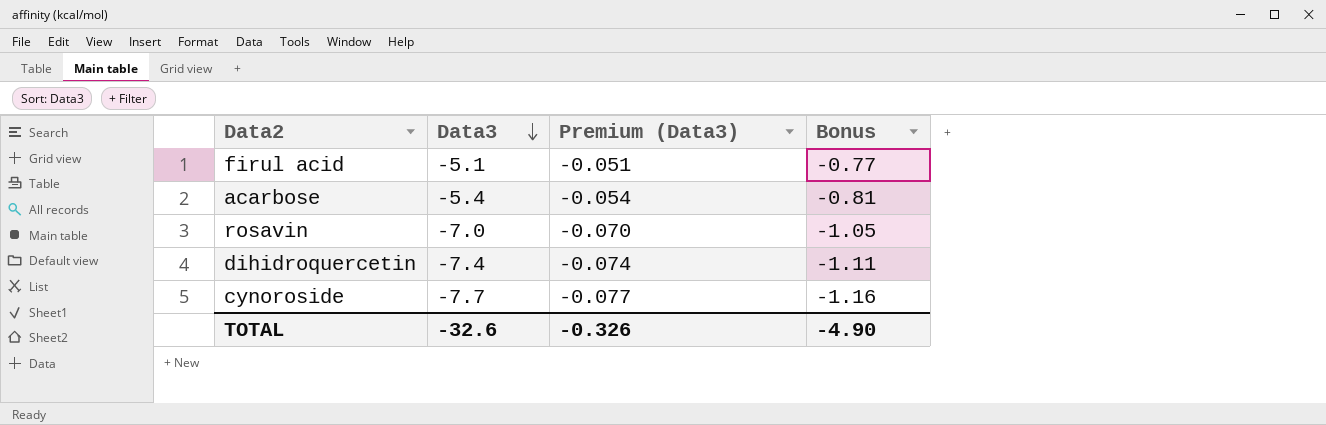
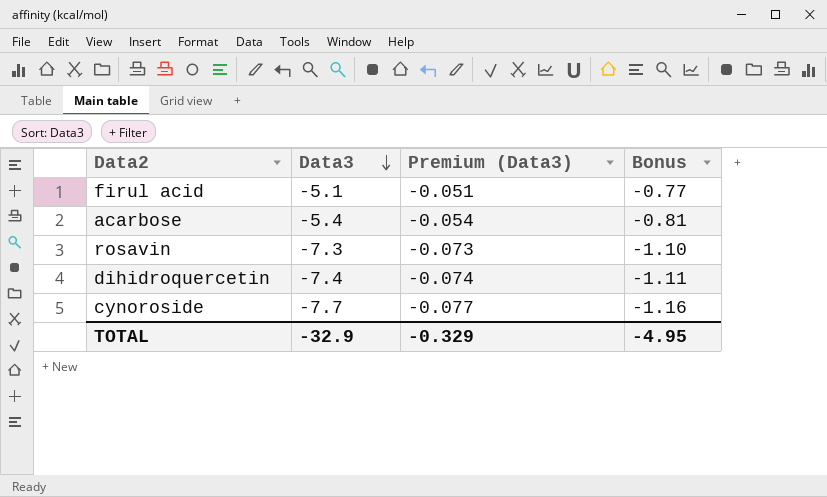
rosavin | Data3: -7.0 -> -7.3
rosavin | Premium (Data3): -0.070 -> -0.073
rosavin | Bonus: -1.05 -> -1.10
TOTAL | Data3: -32.6 -> -32.9
TOTAL | Premium (Data3): -0.326 -> -0.329
TOTAL | Bonus: -4.90 -> -4.95

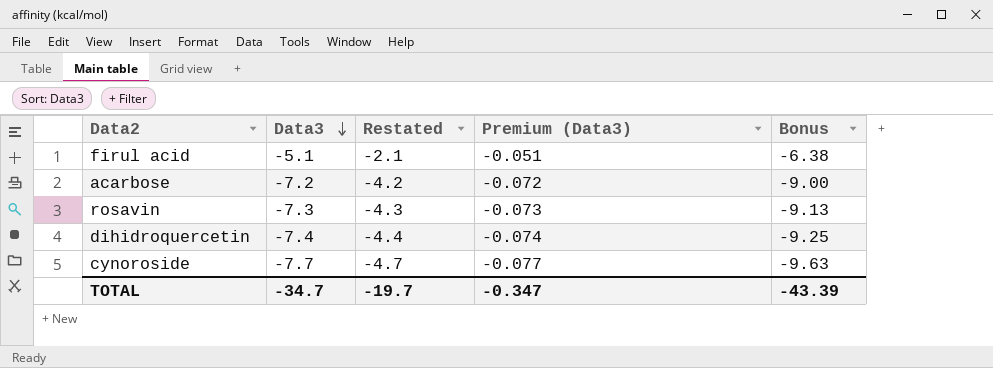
column Restated | formula: none -> [Data3] + 3
column Bonus | formula: [Data3] * 0.15 -> [Data3] * 1.25
acarbose | Data3: -5.4 -> -7.2
acarbose | Premium (Data3): -0.054 -> -0.072
TOTAL | Data3: -32.9 -> -34.7
TOTAL | Premium (Data3): -0.329 -> -0.347
TOTAL | Bonus: -4.95 -> -43.39

